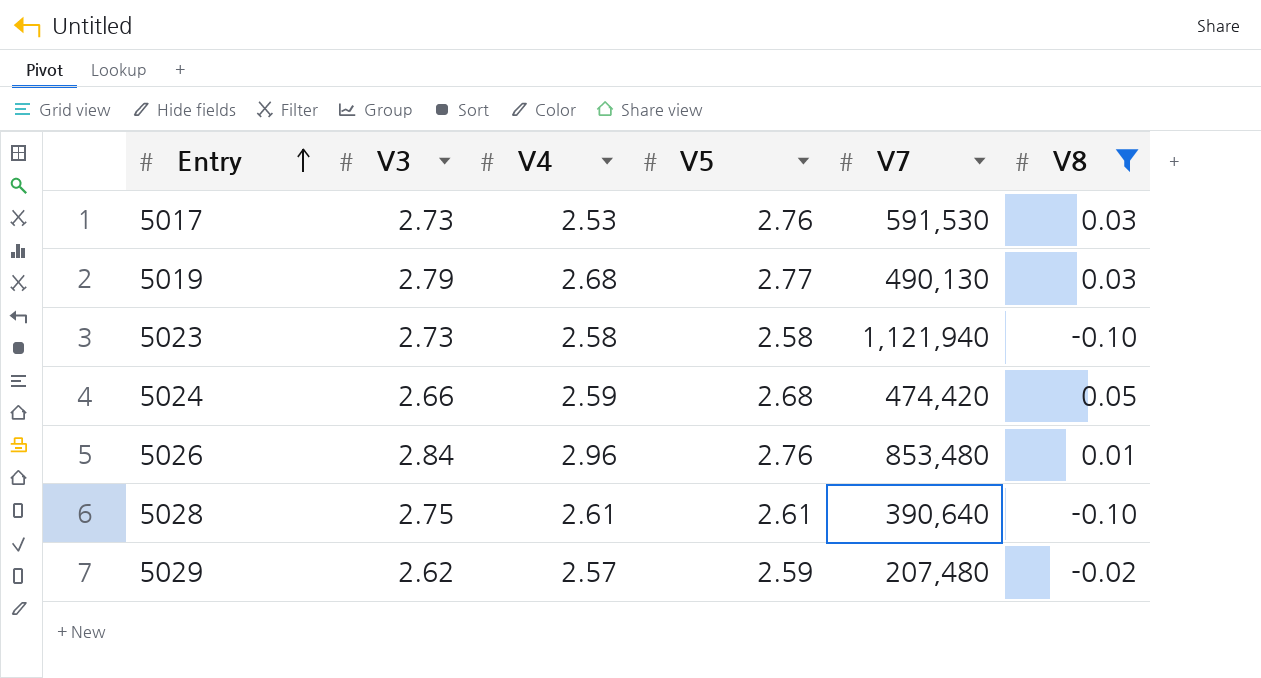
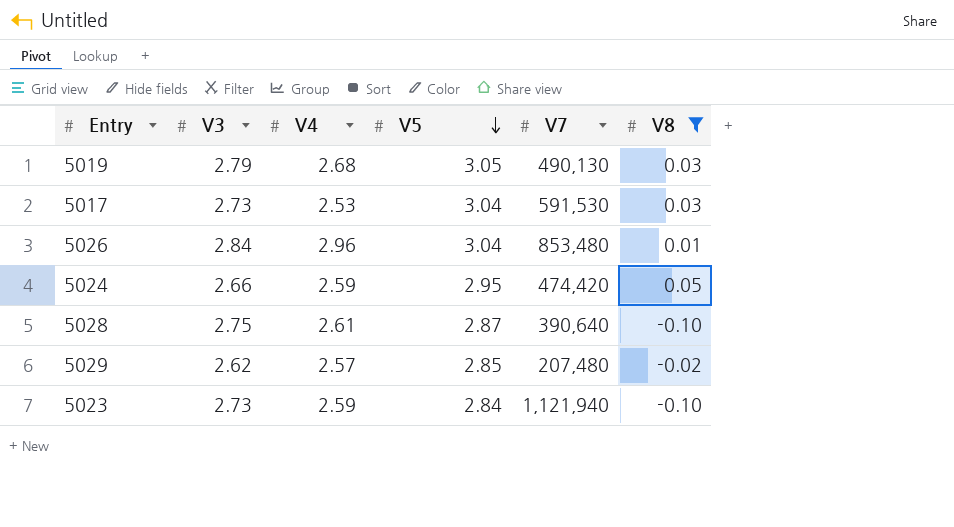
row order: Entry ascending -> V5 descending
5019 | V5: 2.77 -> 3.05
5017 | V5: 2.76 -> 3.04
5026 | V5: 2.76 -> 3.04
5024 | V5: 2.68 -> 2.95
5028 | V5: 2.61 -> 2.87
5029 | V5: 2.59 -> 2.85
5023 | V4: 2.58 -> 2.59
5023 | V5: 2.58 -> 2.84

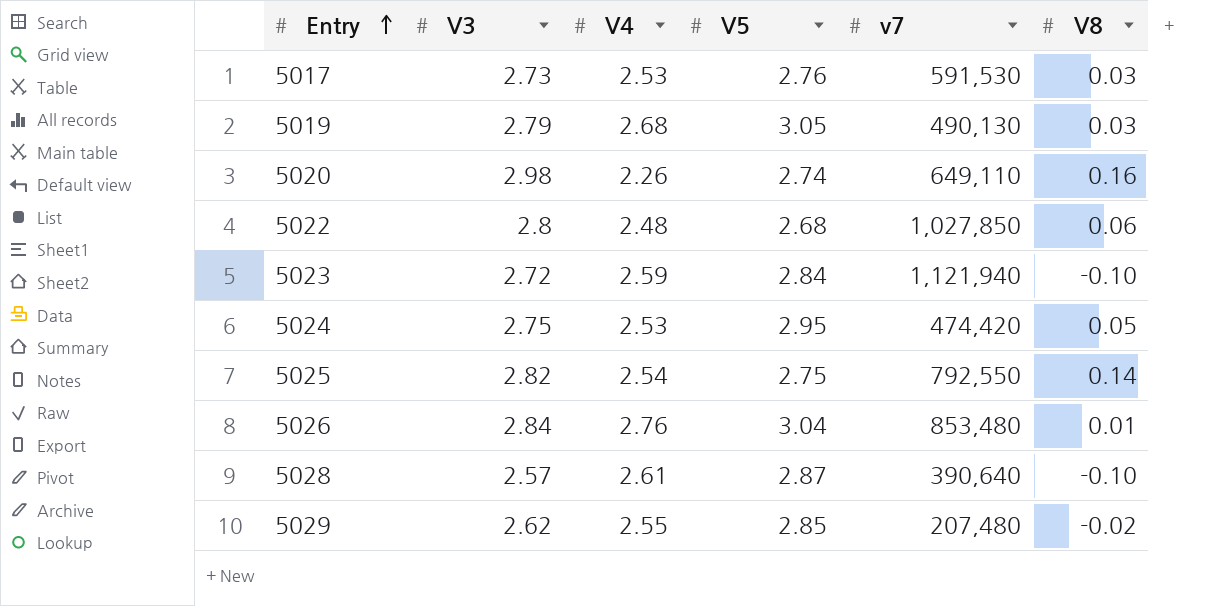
filter: V8 <= 0.05 -> none
row order: V5 descending -> Entry ascending
column name: V7 -> v7
5017 | V5: 3.04 -> 2.76
5023 | V3: 2.73 -> 2.72
5024 | V3: 2.66 -> 2.75
5024 | V4: 2.59 -> 2.53
5026 | V4: 2.96 -> 2.76
5028 | V3: 2.75 -> 2.57
5029 | V4: 2.57 -> 2.55

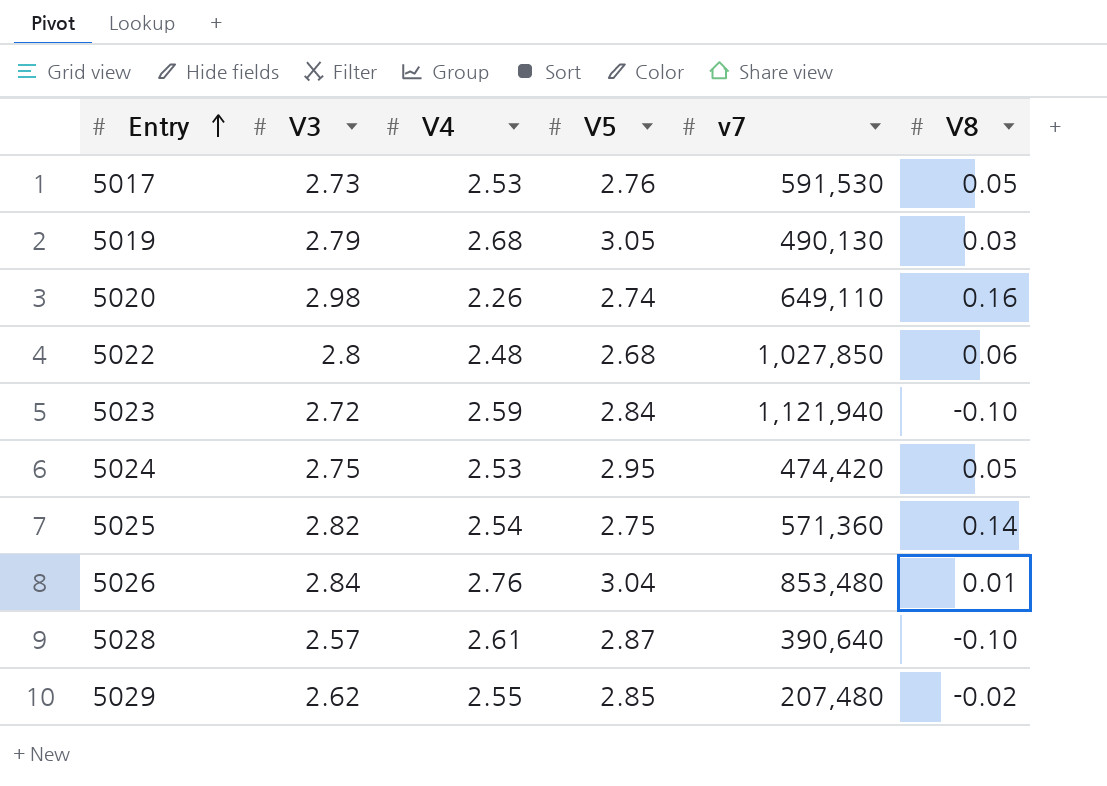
5017 | V8: 0.03 -> 0.05
5025 | v7: 792,550 -> 571,360

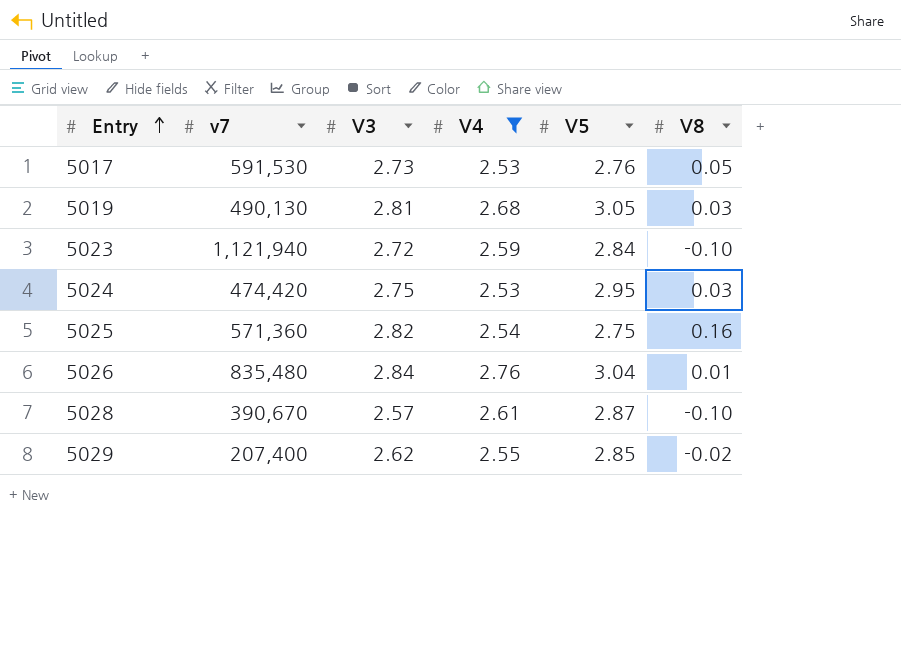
filter: none -> V4 >= 2.53
column v7 | position: 5 -> 2
5019 | V3: 2.79 -> 2.81
5024 | V8: 0.05 -> 0.03
5025 | V8: 0.14 -> 0.16
5026 | v7: 853,480 -> 835,480
5028 | v7: 390,640 -> 390,670
5029 | v7: 207,480 -> 207,400

